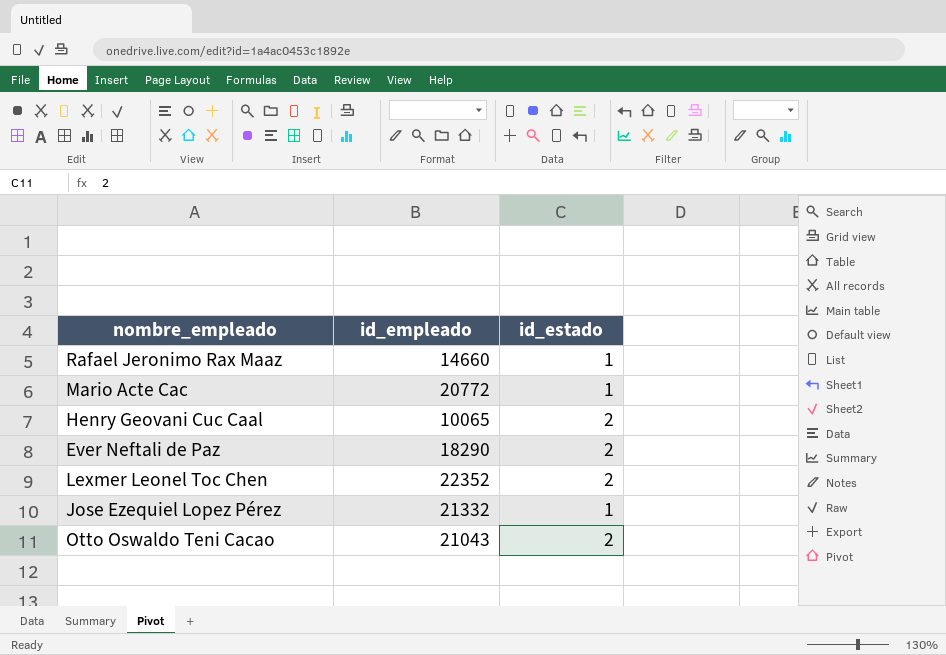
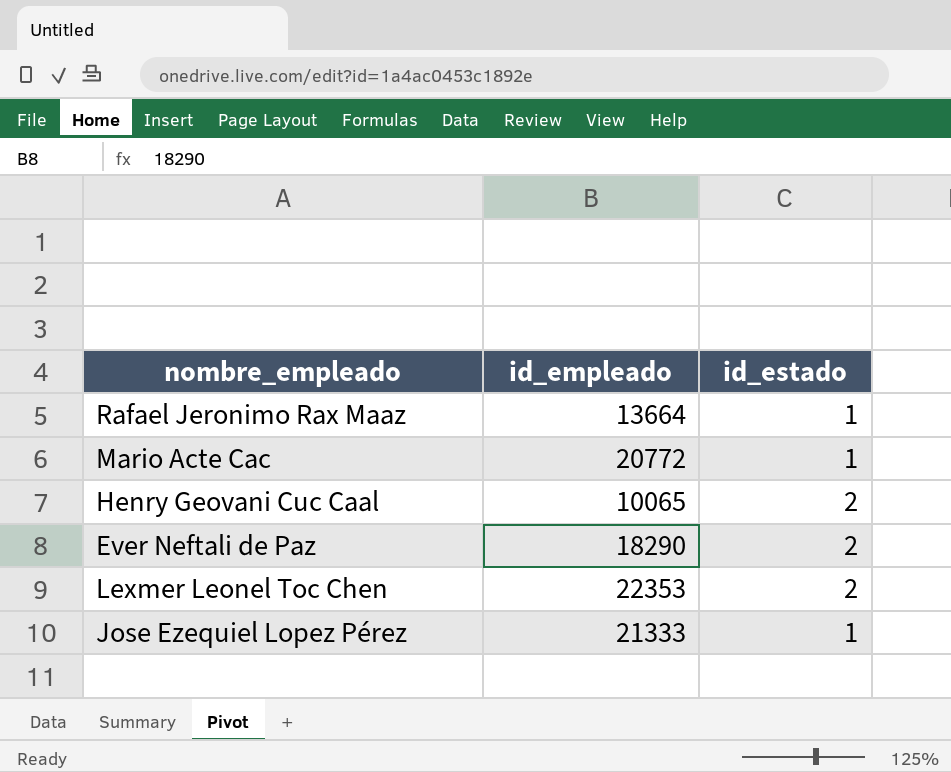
row Otto Oswaldo Teni Cacao: 21043 | 2 -> none
Rafael Jeronimo Rax Maaz | id_empleado: 14660 -> 13664
Lexmer Leonel Toc Chen | id_empleado: 22352 -> 22353
Jose Ezequiel Lopez Pérez | id_empleado: 21332 -> 21333

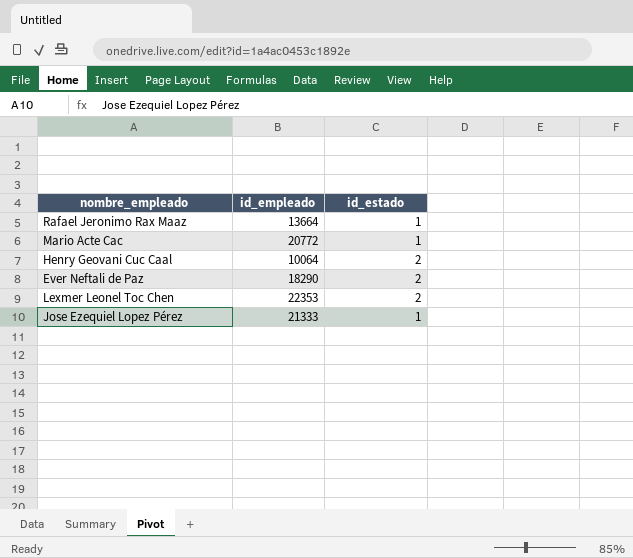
Henry Geovani Cuc Caal | id_empleado: 10065 -> 10064

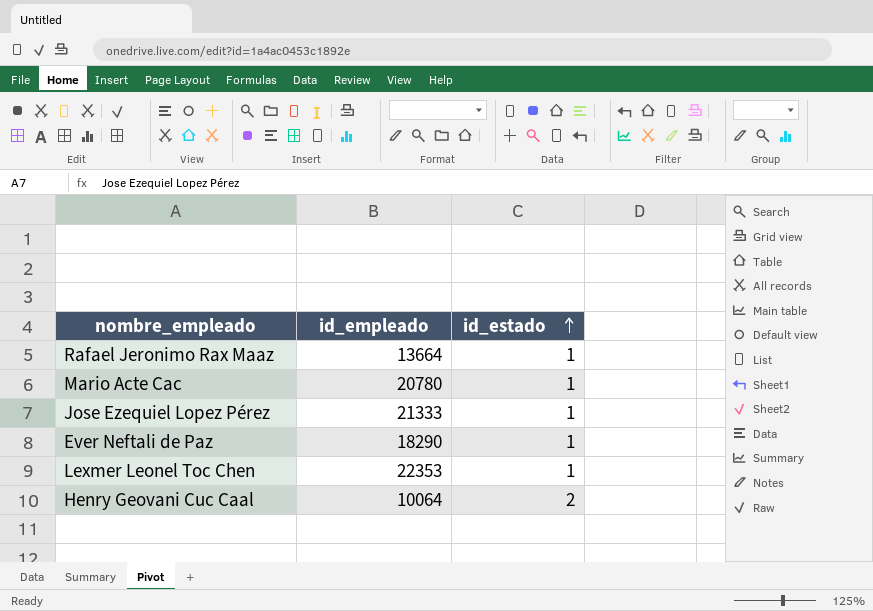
row order: none -> id_estado ascending
Mario Acte Cac | id_empleado: 20772 -> 20780
Ever Neftali de Paz | id_estado: 2 -> 1
Lexmer Leonel Toc Chen | id_estado: 2 -> 1

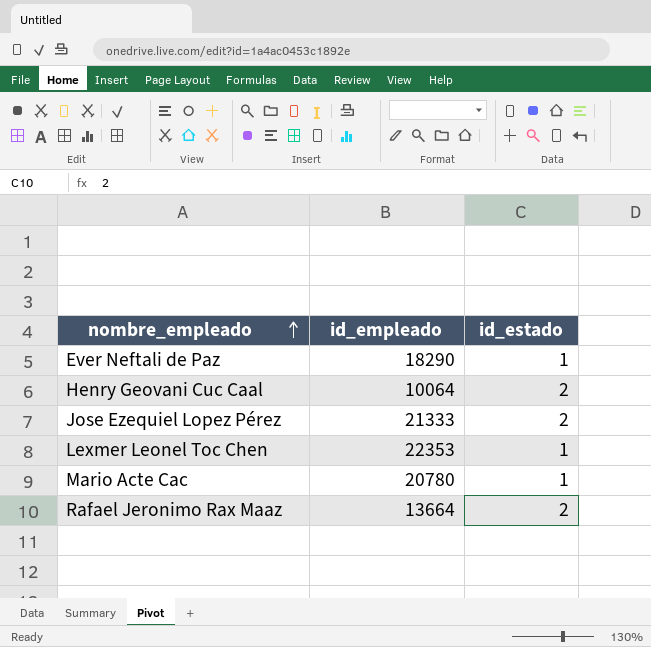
row order: id_estado ascending -> nombre_empleado ascending
Jose Ezequiel Lopez Pérez | id_estado: 1 -> 2
Rafael Jeronimo Rax Maaz | id_estado: 1 -> 2

